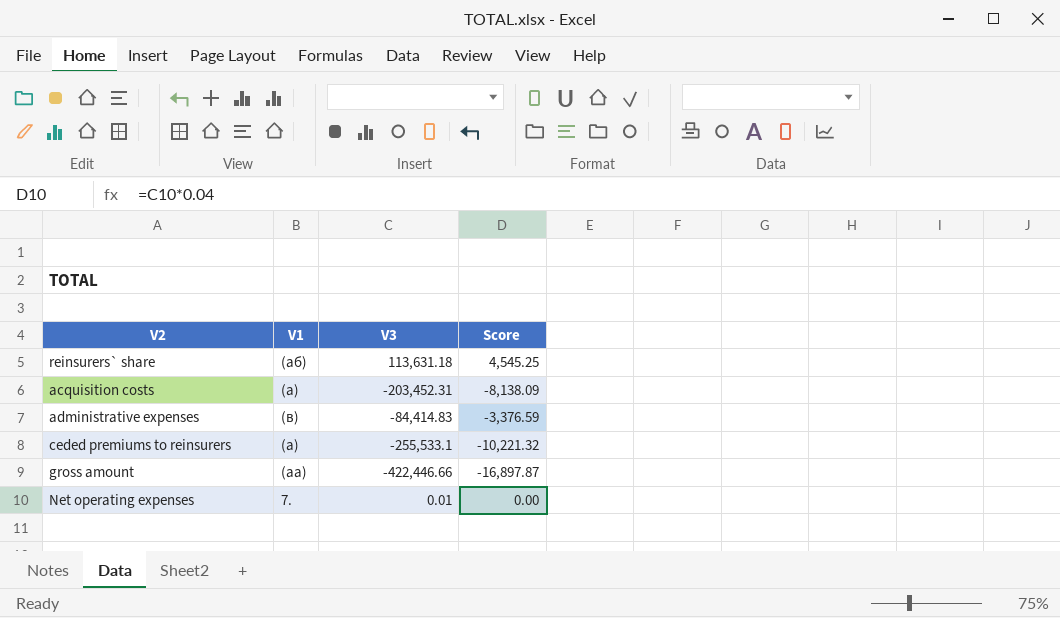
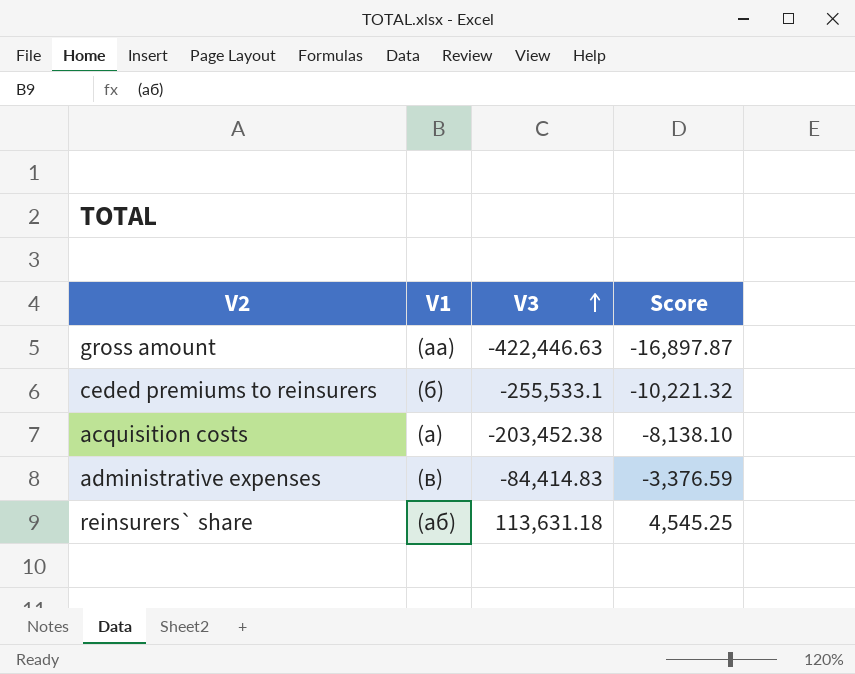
row order: none -> V3 ascending
row Net operating expenses: 7. | 0.01 | 0.00 -> none
gross amount | V3: -422,446.66 -> -422,446.63
ceded premiums to reinsurers | V1: (а) -> (б)
acquisition costs | V3: -203,452.31 -> -203,452.38
acquisition costs | Score: -8,138.09 -> -8,138.10

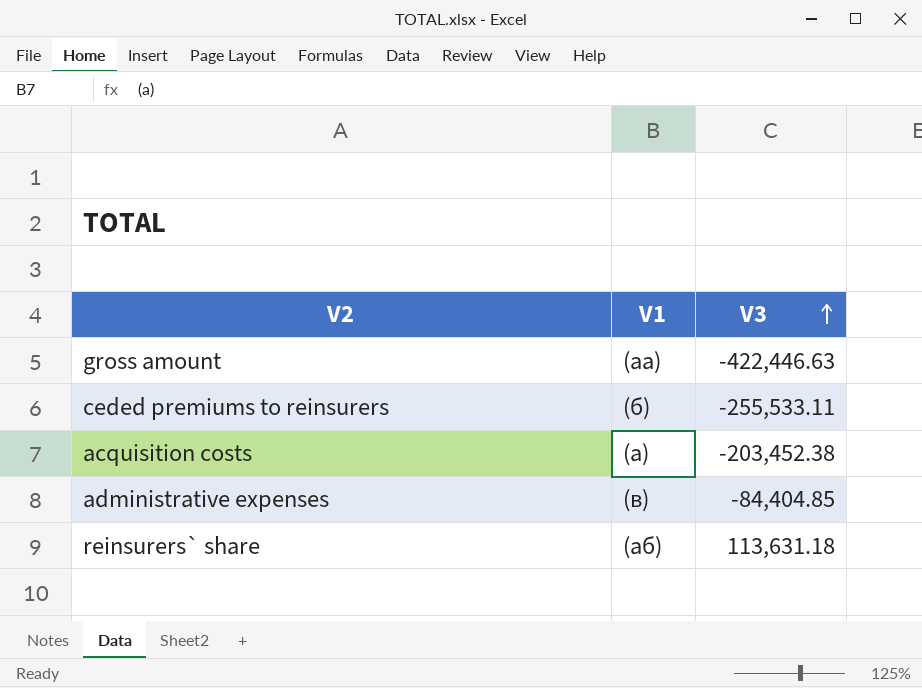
column Score | formula: [V3] * 0.04 -> none
ceded premiums to reinsurers | V3: -255,533.1 -> -255,533.11
administrative expenses | V3: -84,414.83 -> -84,404.85

